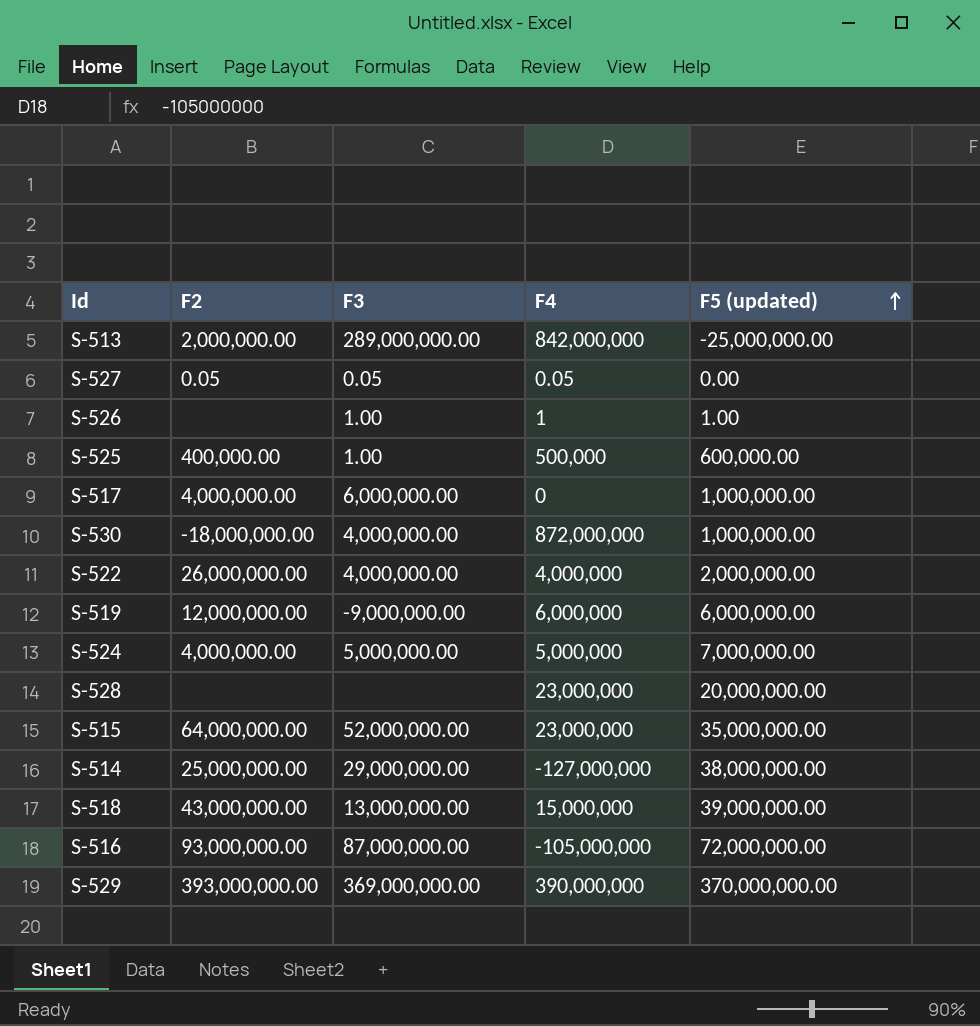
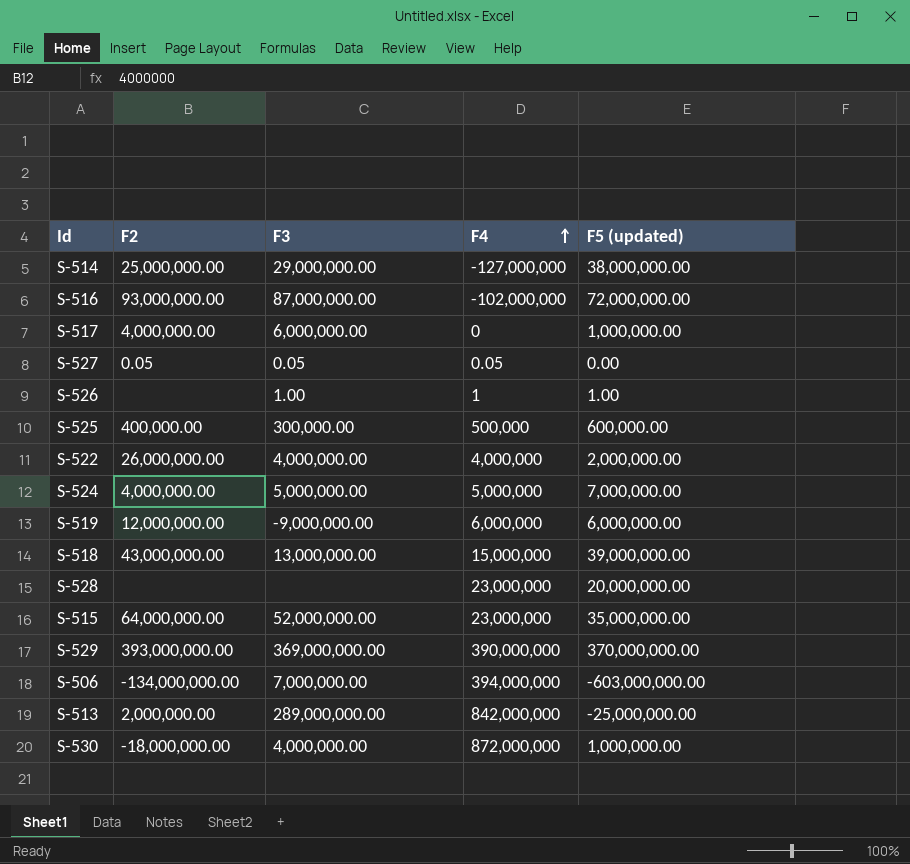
row order: F5 (updated) ascending -> F4 ascending
S-516 | F4: -105,000,000 -> -102,000,000
S-525 | F3: 1.00 -> 300,000.00
row S-506: none -> -134,000,000.00 | 7,000,000.00 | 394,000,000 | -603,000,000.00

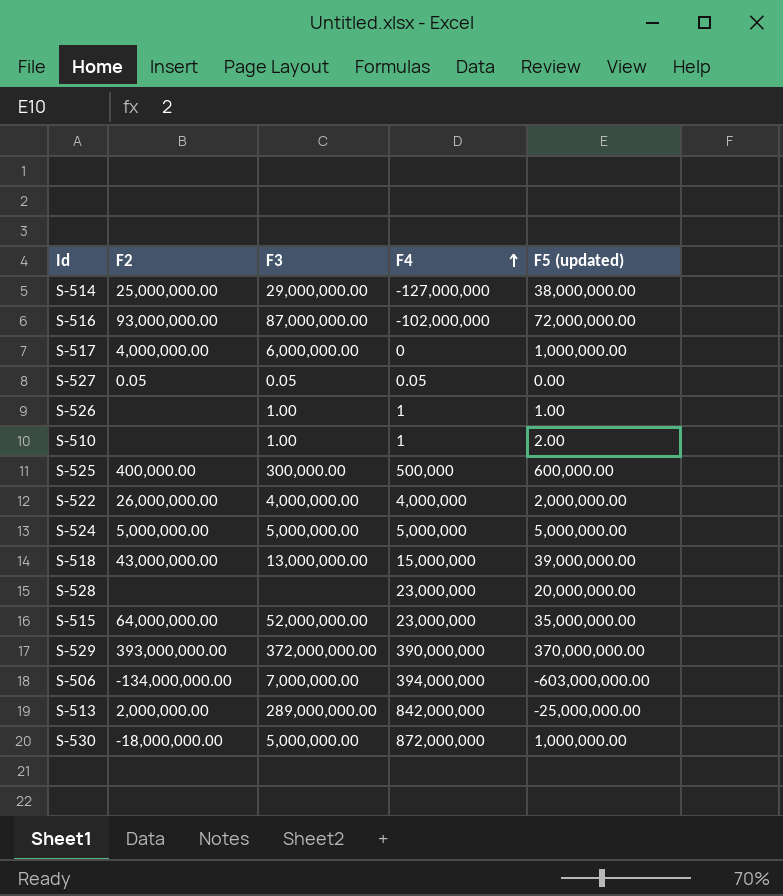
row S-519: 12,000,000.00 | -9,000,000.00 | 6,000,000 | 6,000,000.00 -> none
row S-510: none -> none | 1.00 | 1 | 2.00
S-524 | F2: 4,000,000.00 -> 5,000,000.00
S-524 | F5 (updated): 7,000,000.00 -> 5,000,000.00
S-529 | F3: 369,000,000.00 -> 372,000,000.00
S-530 | F3: 4,000,000.00 -> 5,000,000.00

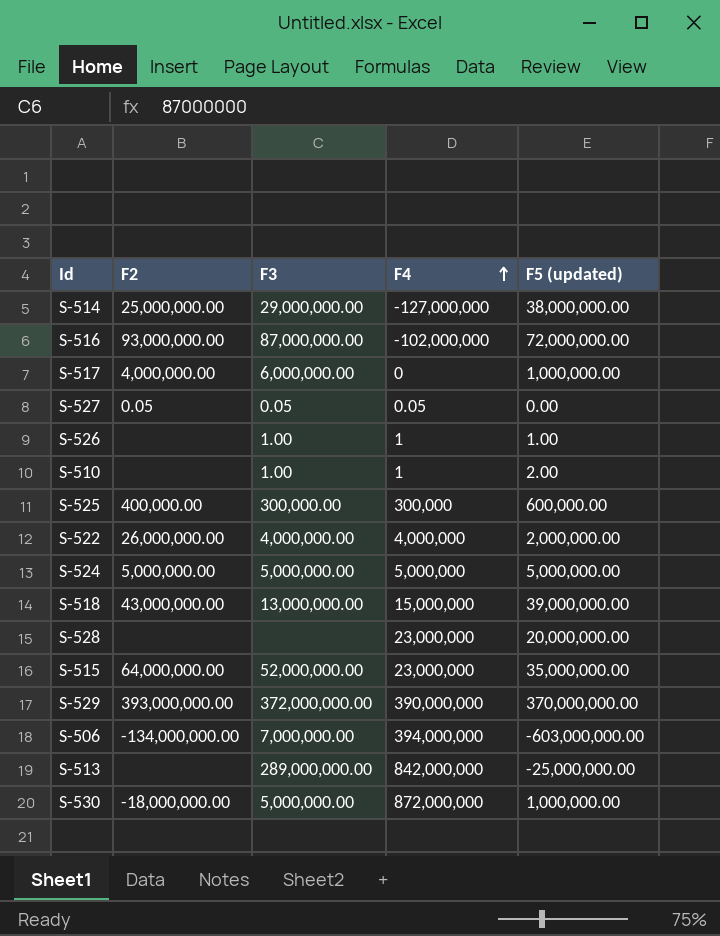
S-525 | F4: 500,000 -> 300,000
S-513 | F2: 2,000,000.00 -> none

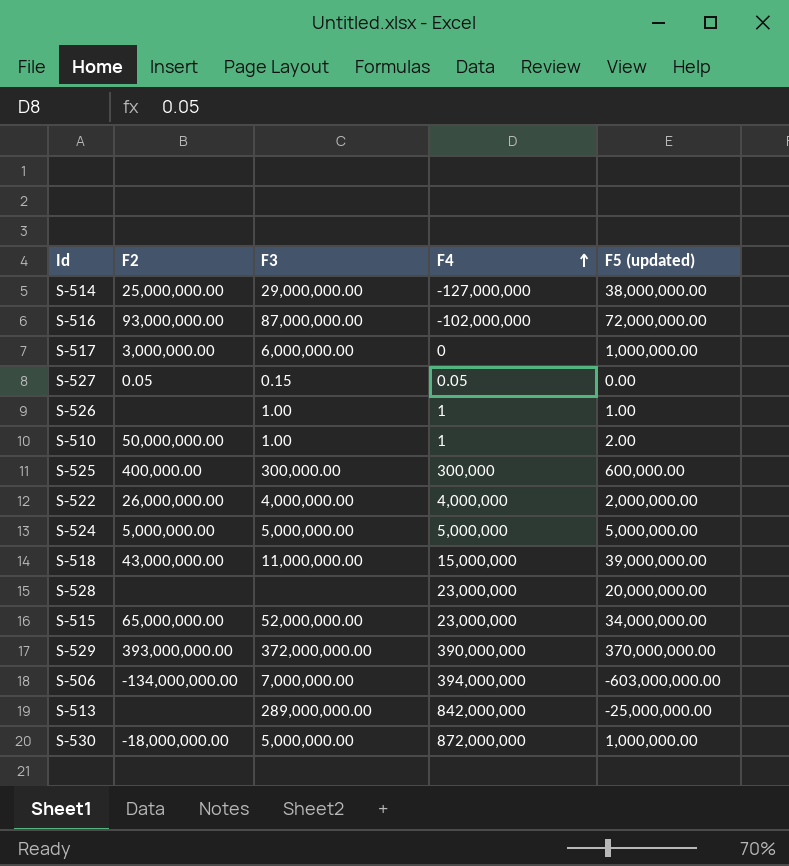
S-517 | F2: 4,000,000.00 -> 3,000,000.00
S-527 | F3: 0.05 -> 0.15
S-510 | F2: none -> 50,000,000.00
S-518 | F3: 13,000,000.00 -> 11,000,000.00
S-515 | F2: 64,000,000.00 -> 65,000,000.00
S-515 | F5 (updated): 35,000,000.00 -> 34,000,000.00

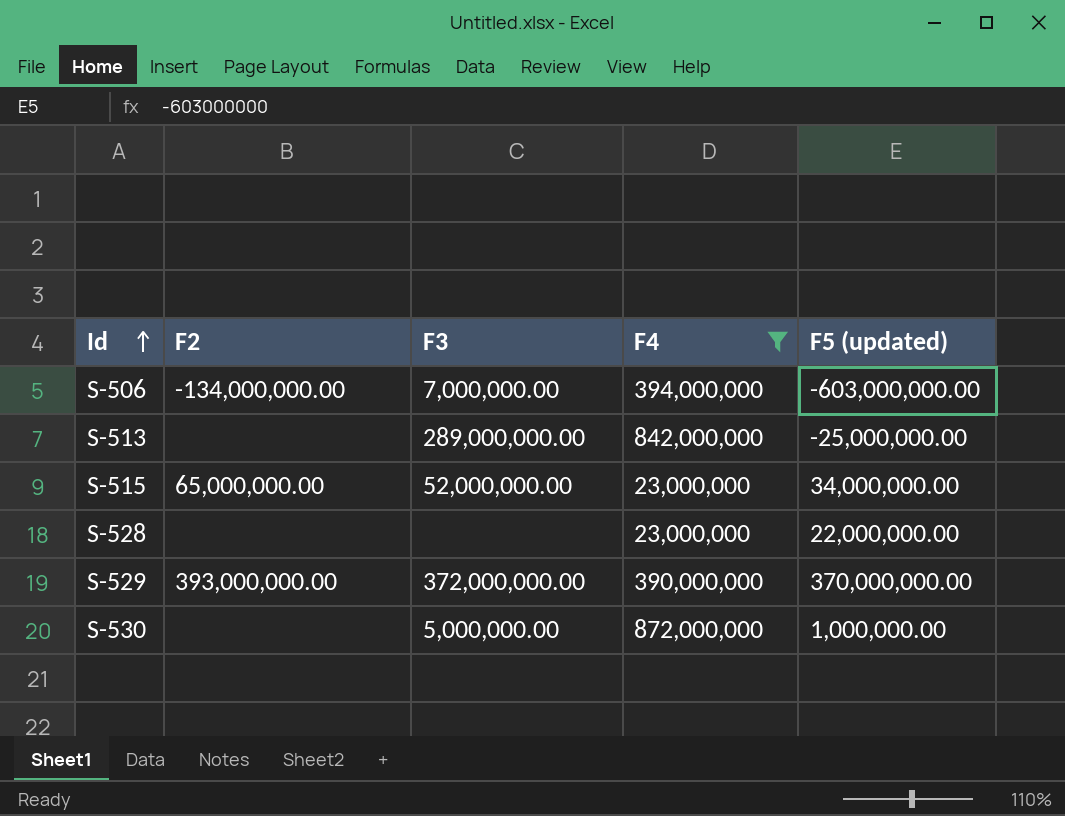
filter: none -> F4 >= 23,000,000
row order: F4 ascending -> Id ascending
S-528 | F5 (updated): 20,000,000.00 -> 22,000,000.00
S-530 | F2: -18,000,000.00 -> none

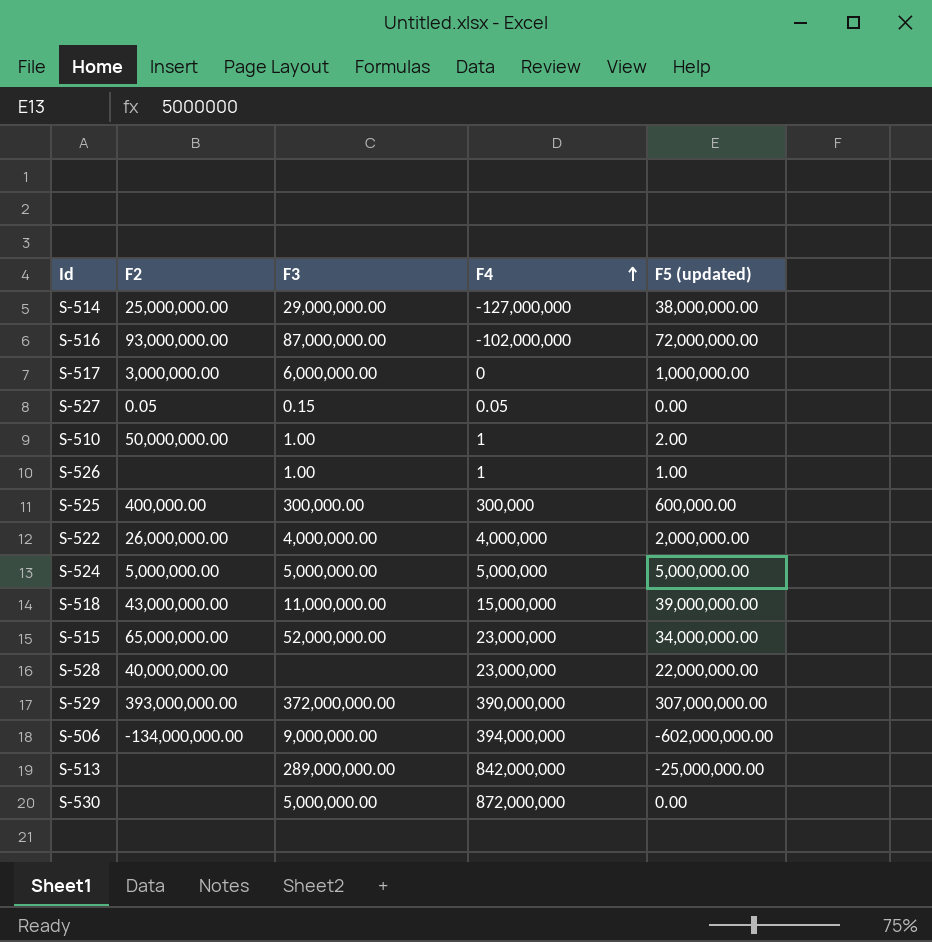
filter: F4 >= 23,000,000 -> none
row order: Id ascending -> F4 ascending
S-528 | F2: none -> 40,000,000.00
S-529 | F5 (updated): 370,000,000.00 -> 307,000,000.00
S-506 | F3: 7,000,000.00 -> 9,000,000.00
S-506 | F5 (updated): -603,000,000.00 -> -602,000,000.00
S-530 | F5 (updated): 1,000,000.00 -> 0.00

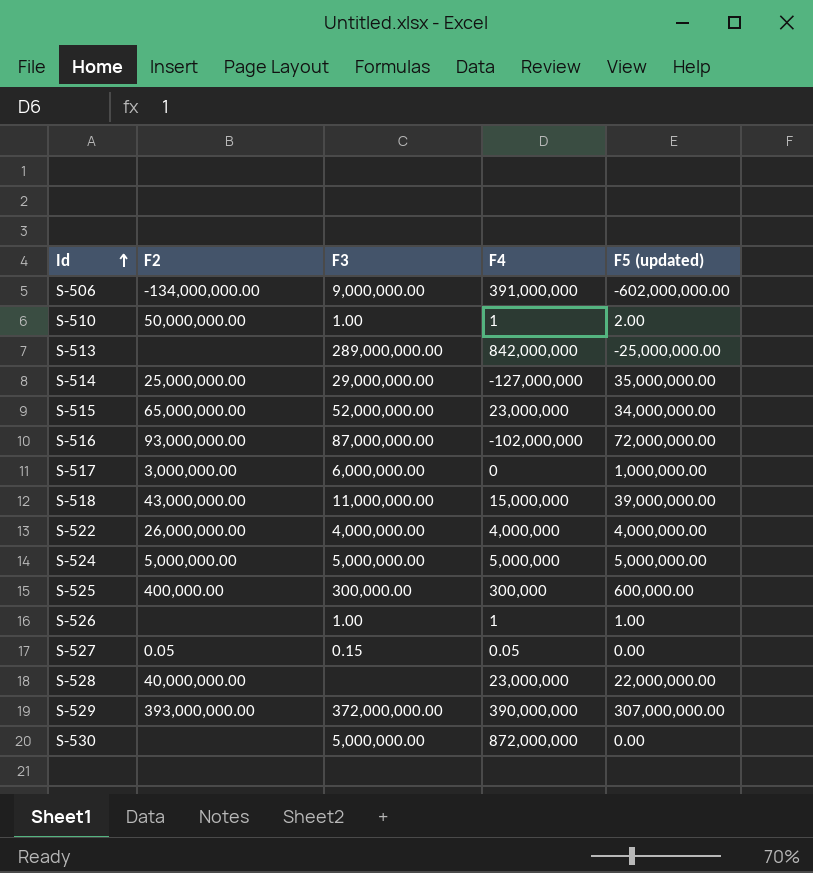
row order: F4 ascending -> Id ascending
S-506 | F4: 394,000,000 -> 391,000,000
S-514 | F5 (updated): 38,000,000.00 -> 35,000,000.00
S-522 | F5 (updated): 2,000,000.00 -> 4,000,000.00

